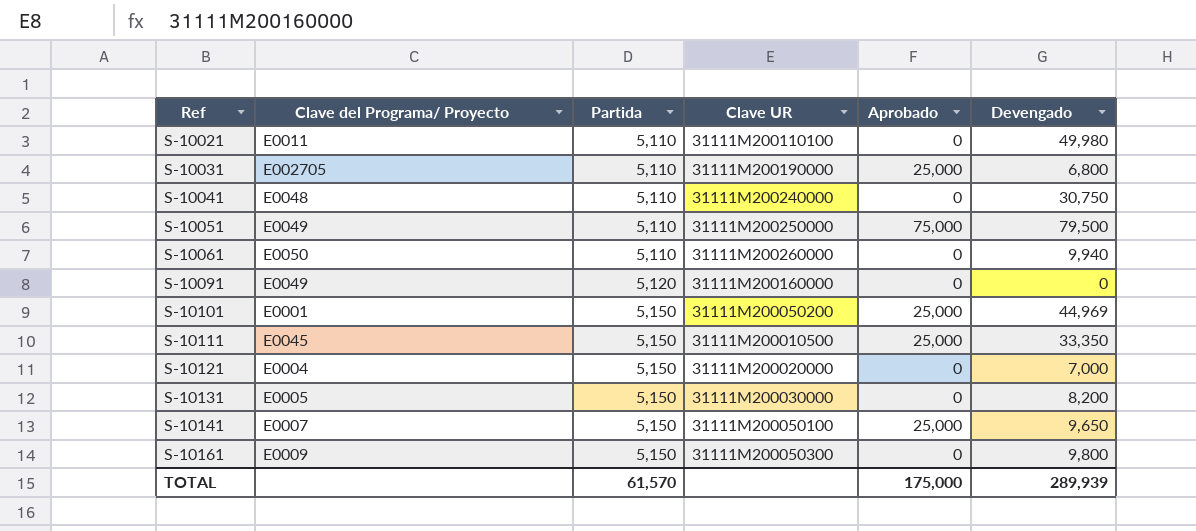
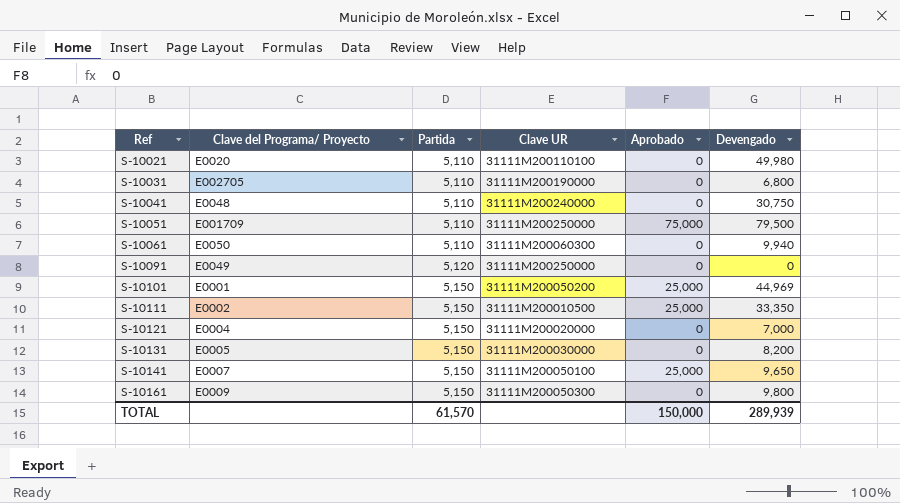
S-10021 | Clave del Programa/ Proyecto: E0011 -> E0020
S-10031 | Aprobado: 25,000 -> 0
S-10051 | Clave del Programa/ Proyecto: E0049 -> E001709
S-10061 | Clave UR: 31111M200260000 -> 31111M200060300
S-10091 | Clave UR: 31111M200160000 -> 31111M200250000
S-10111 | Clave del Programa/ Proyecto: E0045 -> E0002
TOTAL | Aprobado: 175,000 -> 150,000

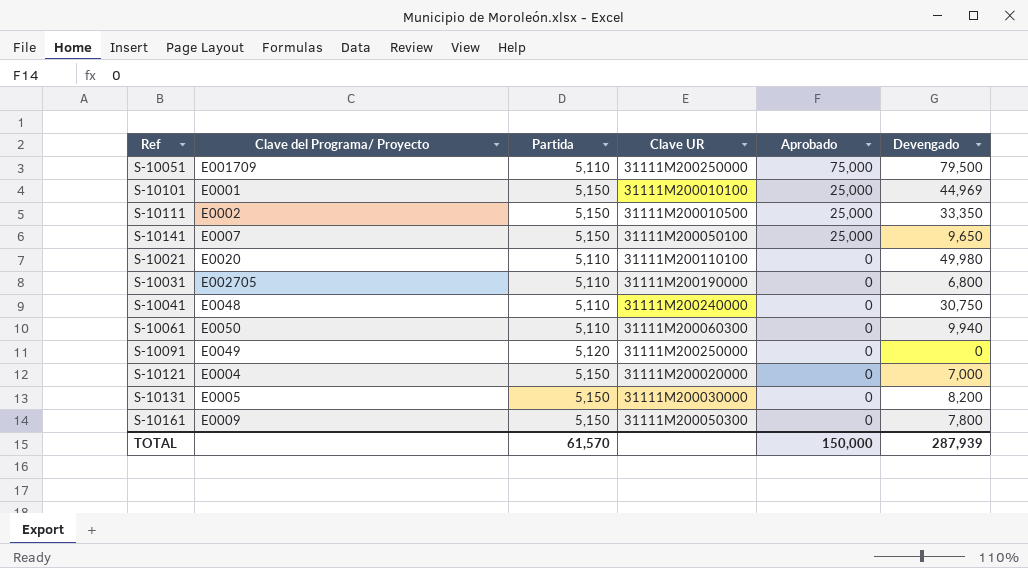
row order: Ref ascending -> Aprobado descending
S-10101 | Clave UR: 31111M200050200 -> 31111M200010100
S-10161 | Devengado: 9,800 -> 7,800
TOTAL | Devengado: 289,939 -> 287,939

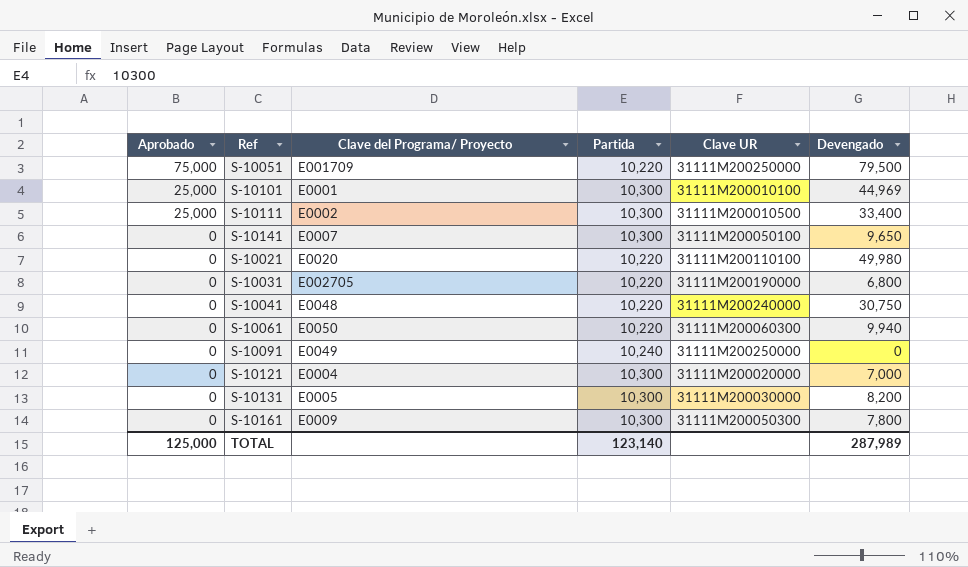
column Aprobado | position: 5 -> 1
S-10051 | Partida: 5,110 -> 10,220
S-10101 | Partida: 5,150 -> 10,300
S-10111 | Partida: 5,150 -> 10,300
S-10111 | Devengado: 33,350 -> 33,400
S-10141 | Aprobado: 25,000 -> 0
S-10141 | Partida: 5,150 -> 10,300
S-10021 | Partida: 5,110 -> 10,220
S-10031 | Partida: 5,110 -> 10,220
S-10041 | Partida: 5,110 -> 10,220
S-10061 | Partida: 5,110 -> 10,220
S-10091 | Partida: 5,120 -> 10,240
S-10121 | Partida: 5,150 -> 10,300
S-10131 | Partida: 5,150 -> 10,300
S-10161 | Partida: 5,150 -> 10,300
TOTAL | Aprobado: 150,000 -> 125,000
TOTAL | Partida: 61,570 -> 123,140
TOTAL | Devengado: 287,939 -> 287,989

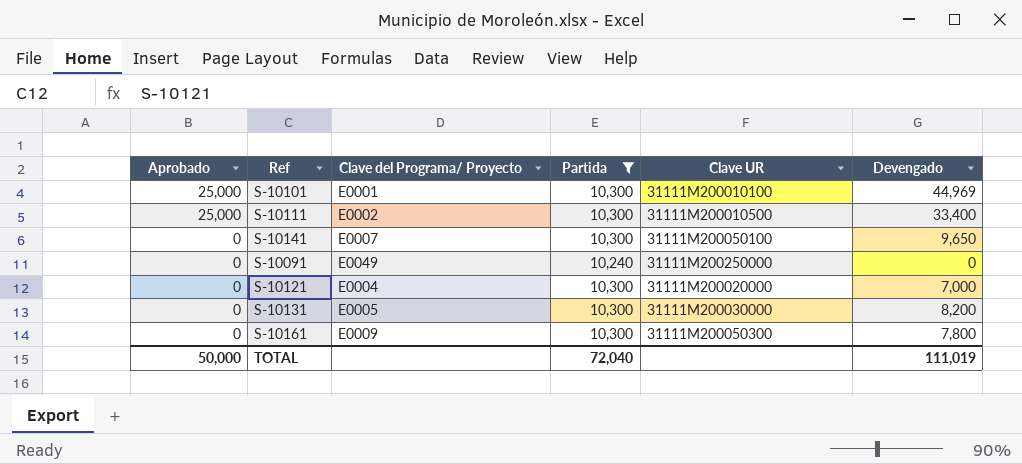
filter: none -> Partida != 10,220
TOTAL | Aprobado: 125,000 -> 50,000
TOTAL | Partida: 123,140 -> 72,040
TOTAL | Devengado: 287,989 -> 111,019

